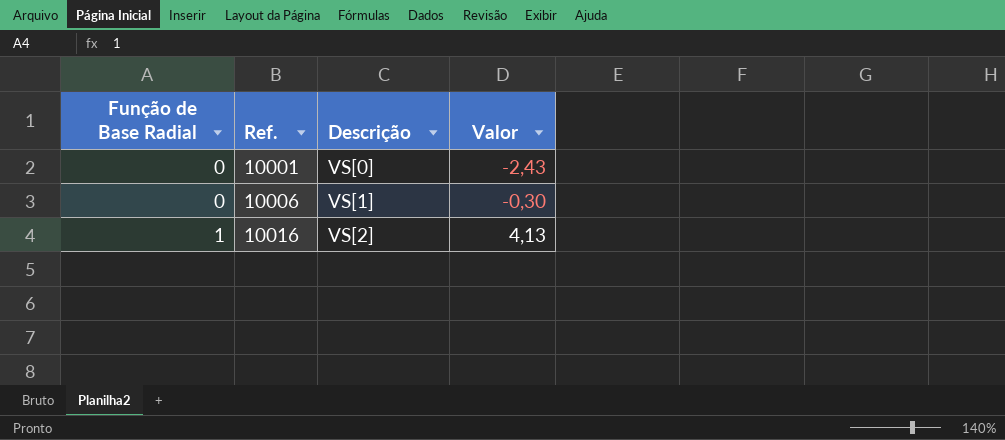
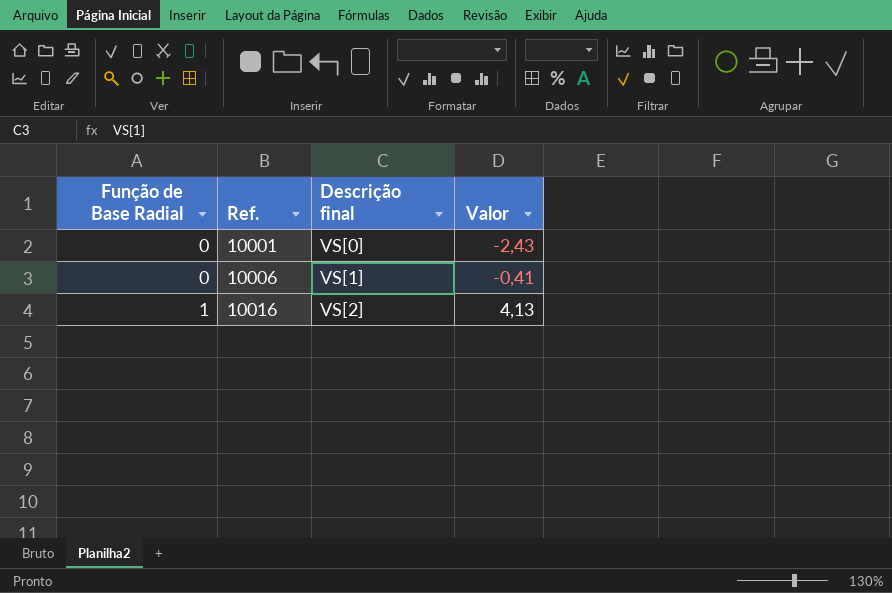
column name: Descrição -> Descrição final
10006 | Valor: -0,30 -> -0,41

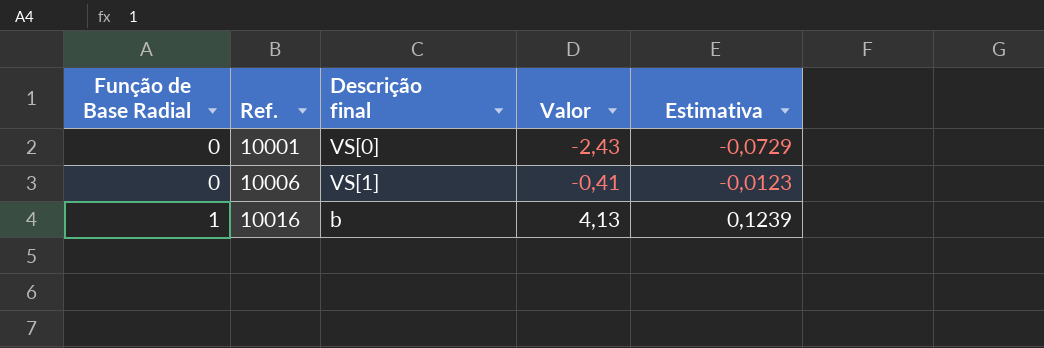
column Estimativa | formula: none -> [Valor] * 0,03
10016 | Descrição final: VS[2] -> b

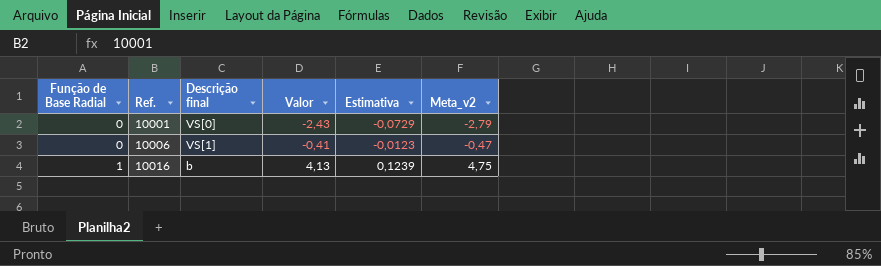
column Meta_v2 | formula: none -> [Valor] * 1,15

